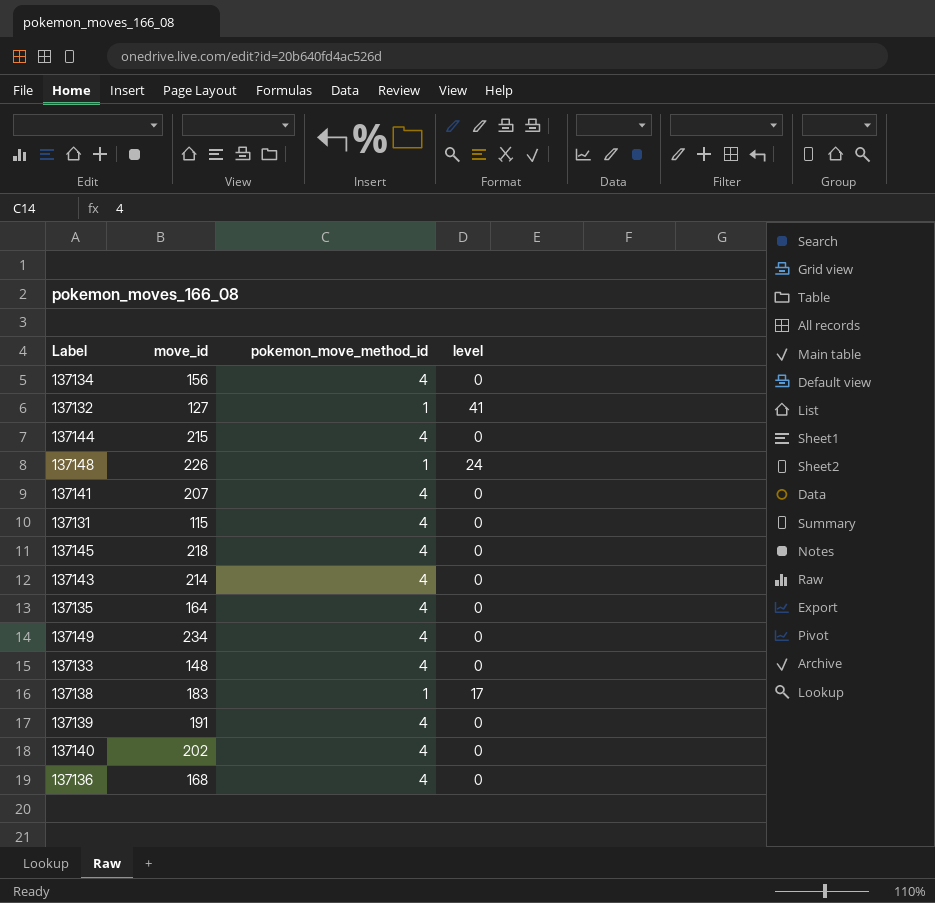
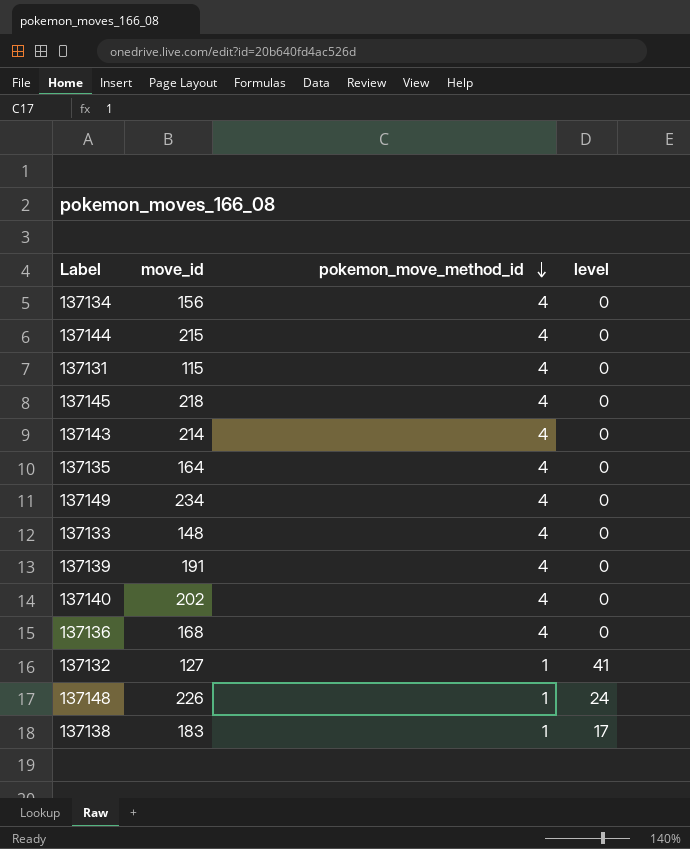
row order: none -> pokemon_move_method_id descending
row 137141: 207 | 4 | 0 -> none

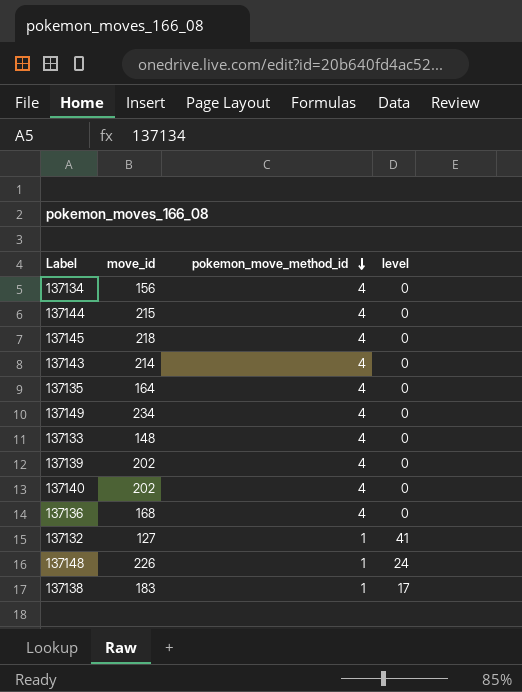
row 137131: 115 | 4 | 0 -> none
137139 | move_id: 191 -> 202

